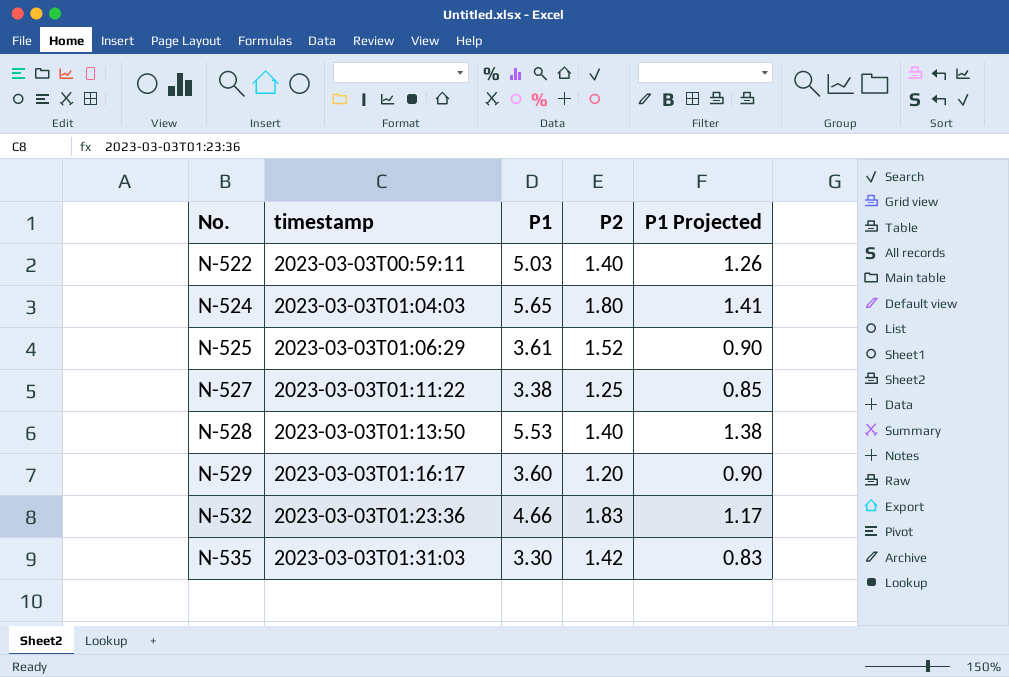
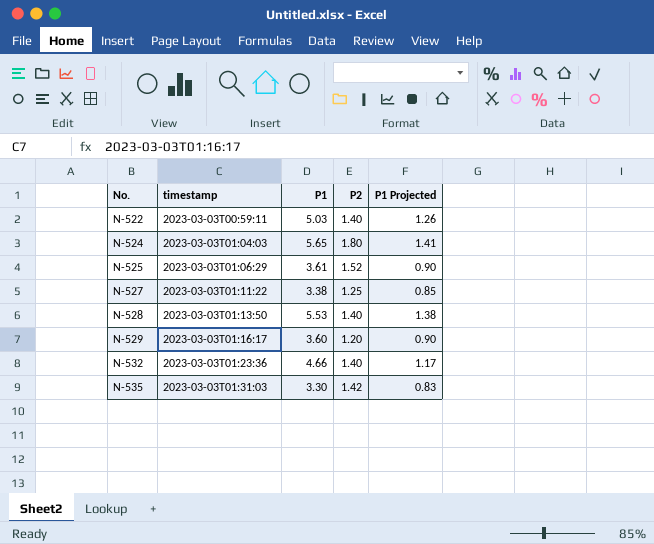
N-532 | P2: 1.83 -> 1.40

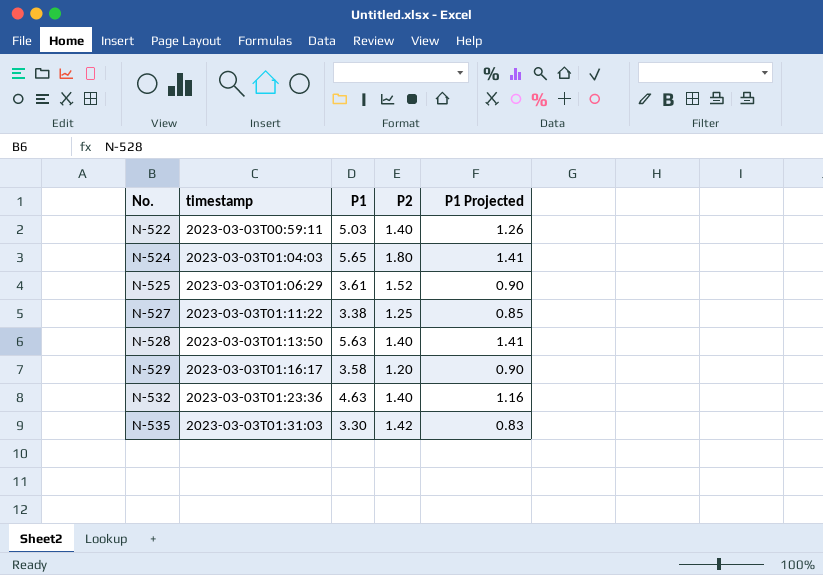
N-528 | P1: 5.53 -> 5.63
N-528 | P1 Projected: 1.38 -> 1.41
N-529 | P1: 3.60 -> 3.58
N-532 | P1: 4.66 -> 4.63
N-532 | P1 Projected: 1.17 -> 1.16

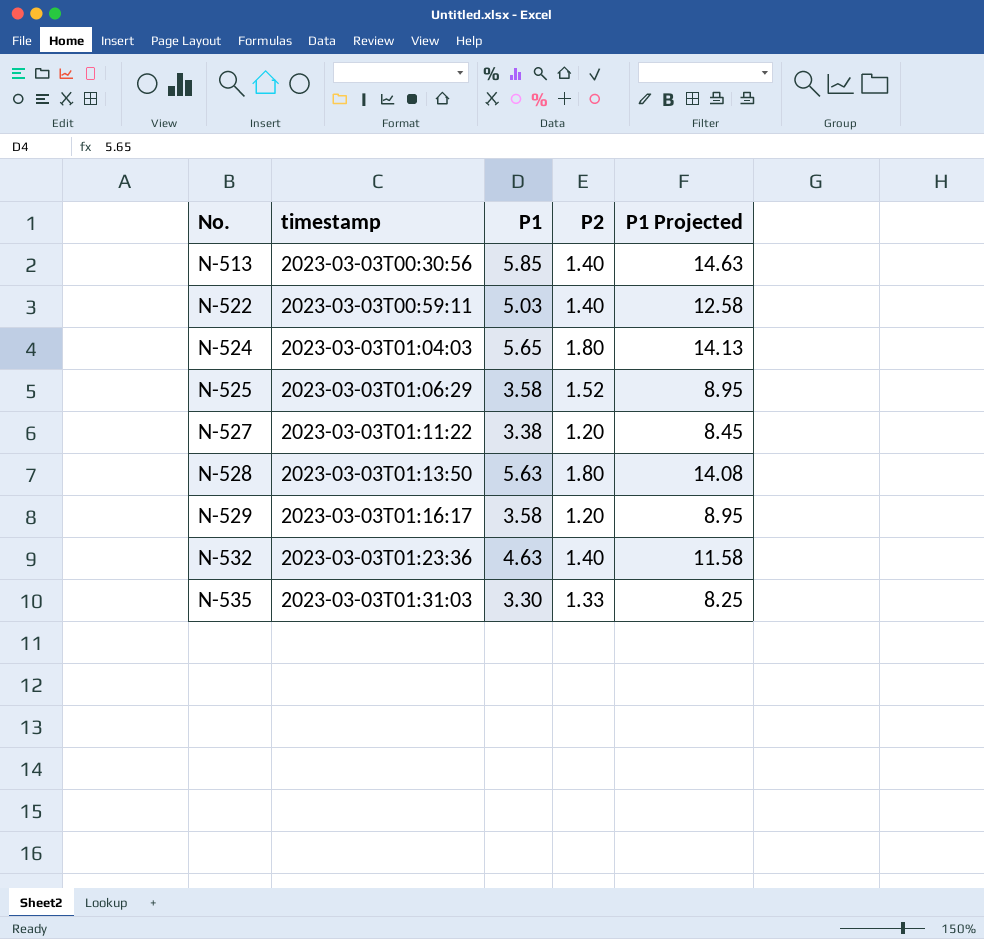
column P1 Projected | formula: [P1] * 0.25 -> [P1] * 2.5
row N-513: none -> 2023-03-03T00:30:56 | 5.85 | 1.40 | 14.63
N-525 | P1: 3.61 -> 3.58
N-527 | P2: 1.25 -> 1.20
N-528 | P2: 1.40 -> 1.80
N-535 | P2: 1.42 -> 1.33

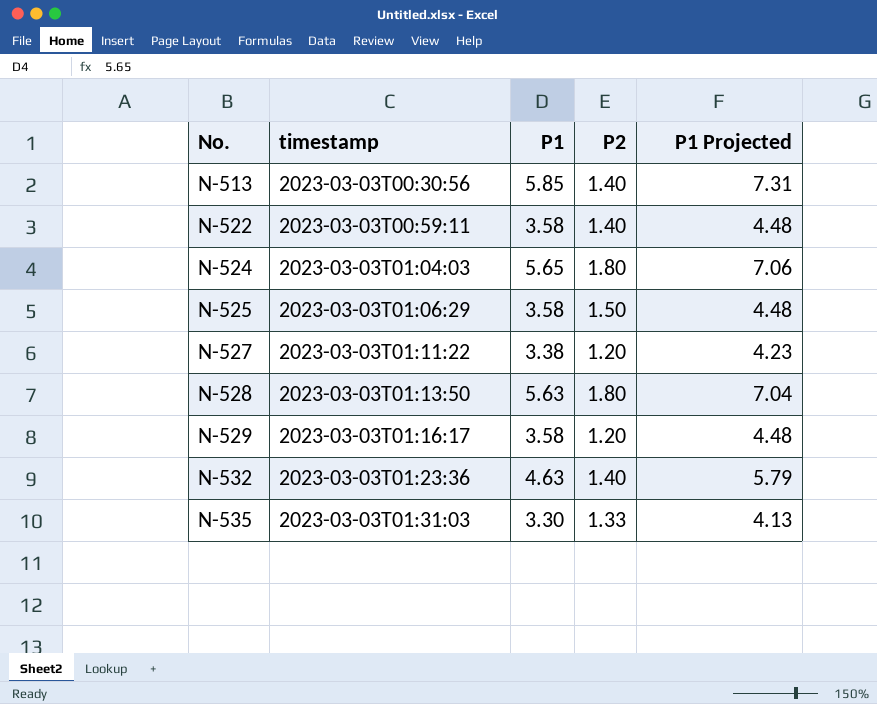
column P1 Projected | formula: [P1] * 2.5 -> [P1] * 1.25
N-522 | P1: 5.03 -> 3.58
N-525 | P2: 1.52 -> 1.50

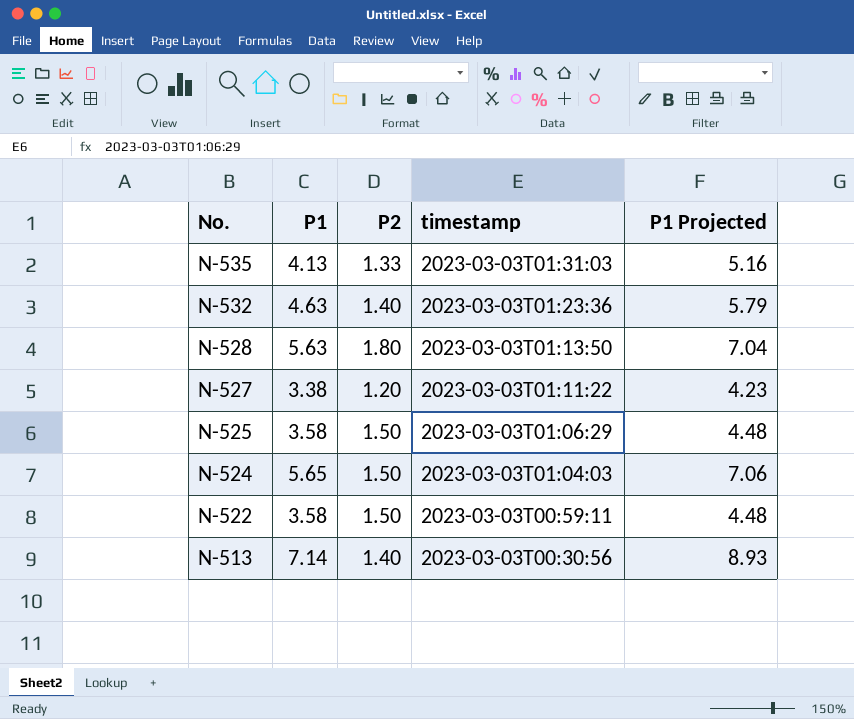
row order: No. ascending -> No. descending
column timestamp | position: 2 -> 4
row N-529: 2023-03-03T01:16:17 | 3.58 | 1.20 | 4.48 -> none
N-535 | P1: 3.30 -> 4.13
N-535 | P1 Projected: 4.13 -> 5.16
N-524 | P2: 1.80 -> 1.50
N-522 | P2: 1.40 -> 1.50
N-513 | P1: 5.85 -> 7.14
N-513 | P1 Projected: 7.31 -> 8.93

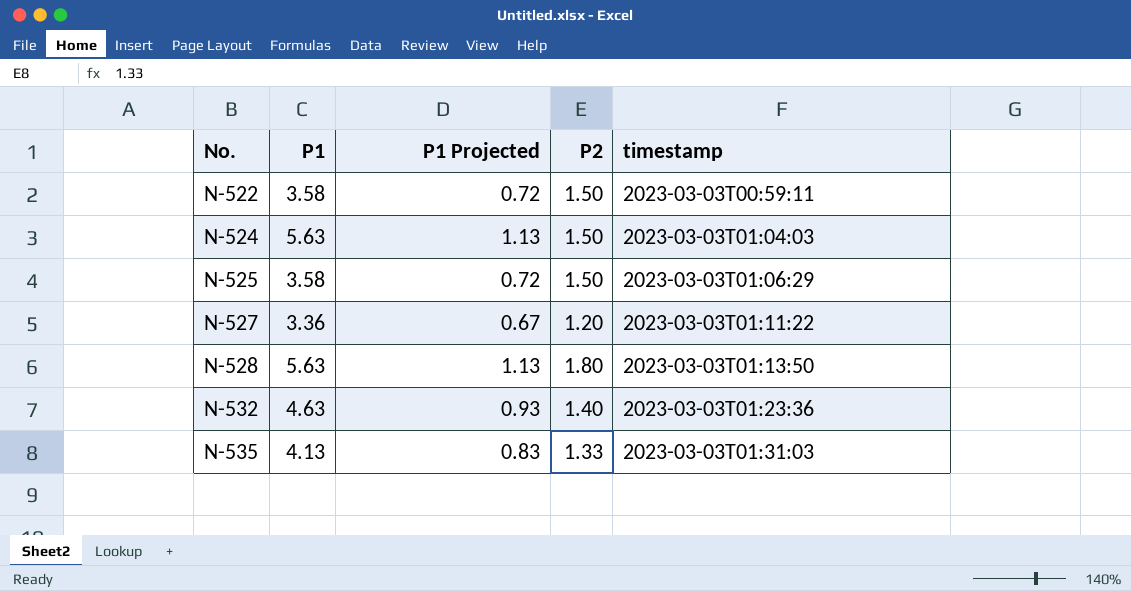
row order: No. descending -> No. ascending
column P1 Projected | formula: [P1] * 1.25 -> [P1] * 0.2
column P1 Projected | position: 5 -> 3
row N-513: 7.14 | 1.40 | 2023-03-03T00:30:56 | 8.93 -> none
N-524 | P1: 5.65 -> 5.63
N-527 | P1: 3.38 -> 3.36

